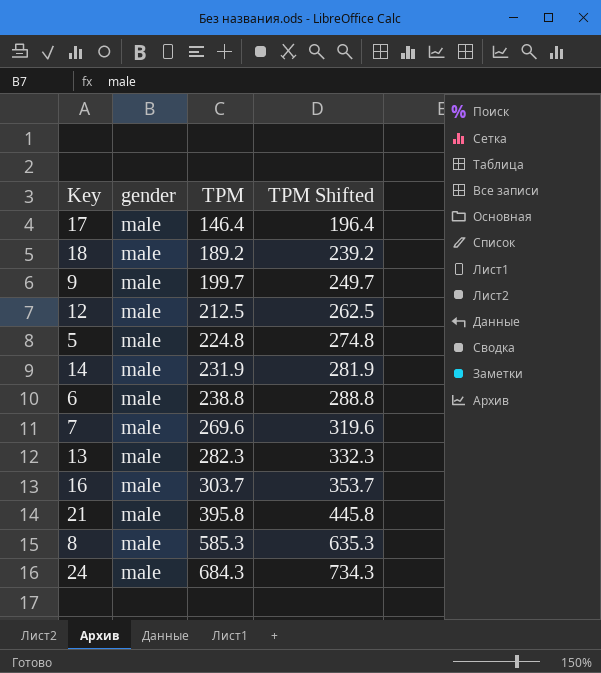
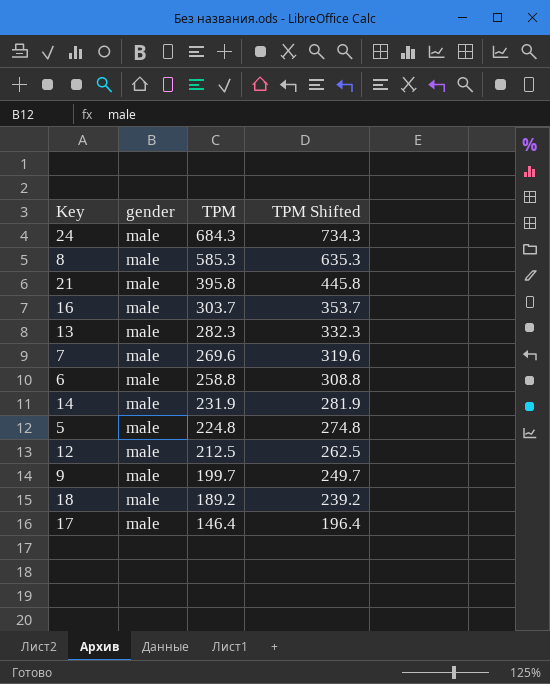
row order: TPM ascending -> TPM descending
6 | TPM: 238.8 -> 258.8
6 | TPM Shifted: 288.8 -> 308.8

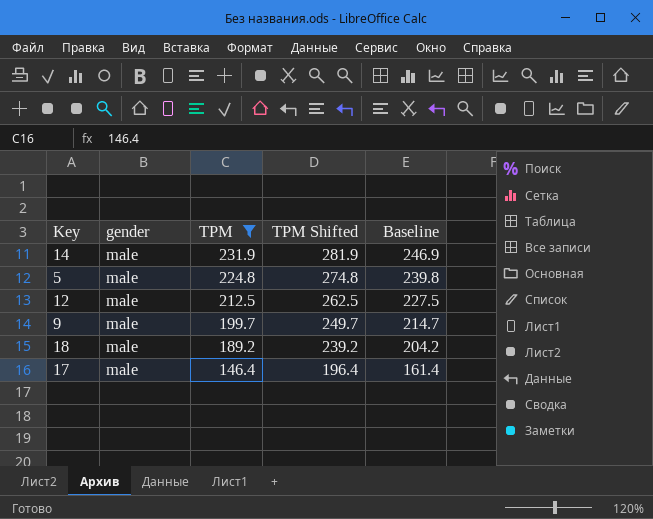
filter: none -> TPM <= 231.9
column Baseline | formula: none -> [TPM] + 15

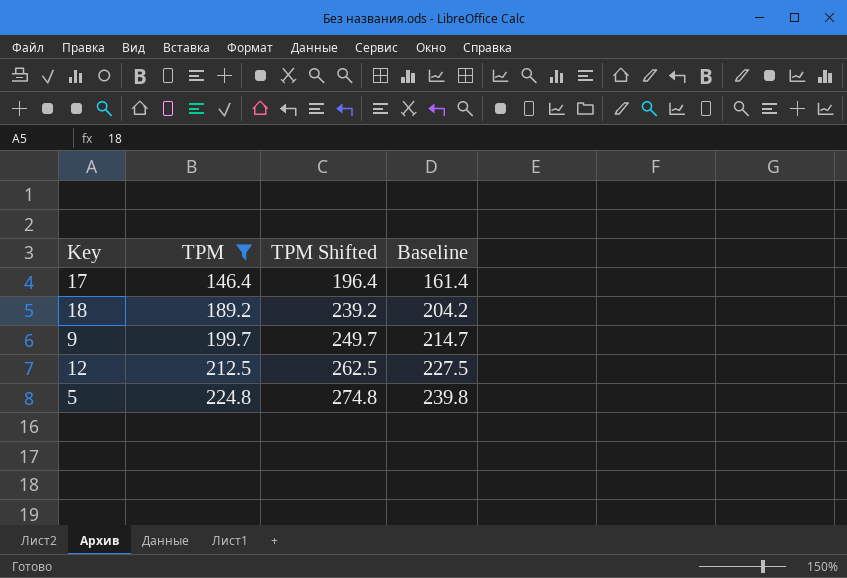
row order: TPM descending -> TPM ascending
column gender | position: 2 -> none
row 14: male | 231.9 | 281.9 | 246.9 -> none

